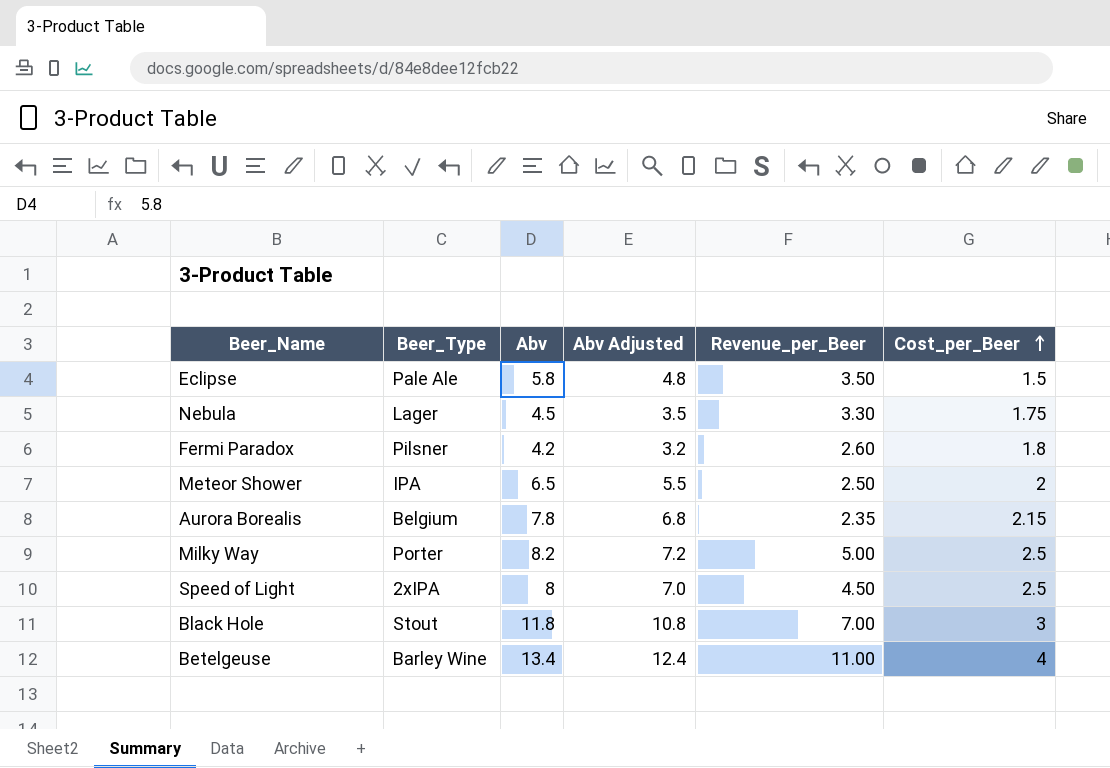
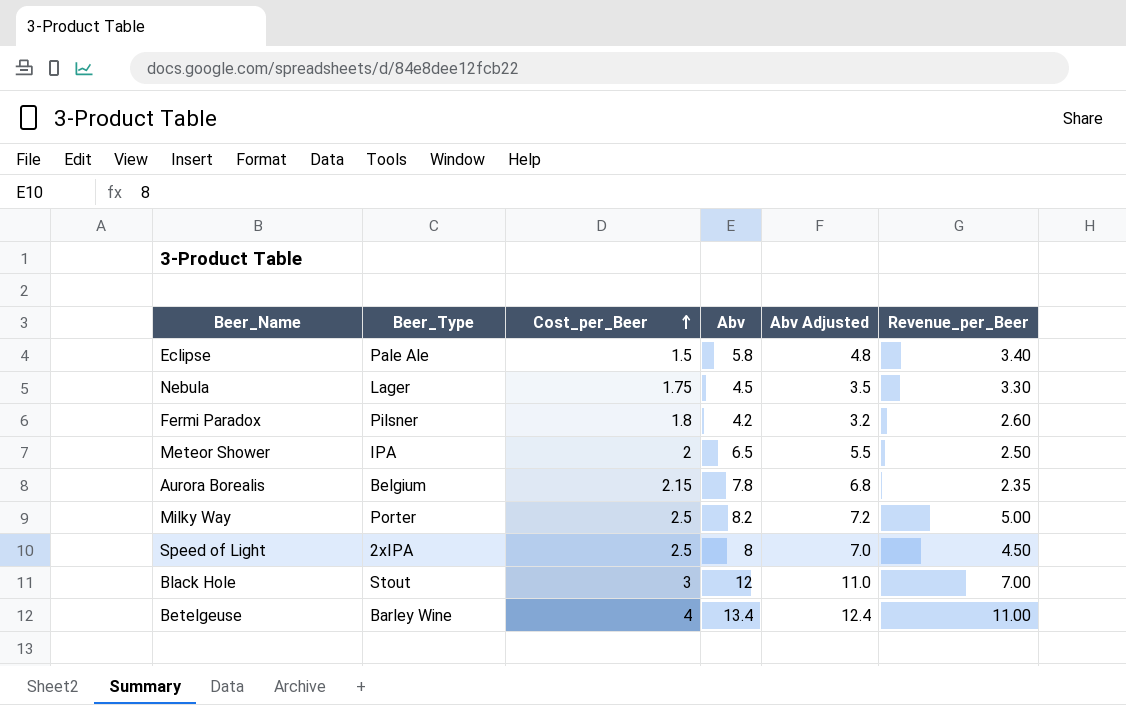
column Cost_per_Beer | position: 6 -> 3
Eclipse | Revenue_per_Beer: 3.50 -> 3.40
Black Hole | Abv: 11.8 -> 12
Black Hole | Abv Adjusted: 10.8 -> 11.0

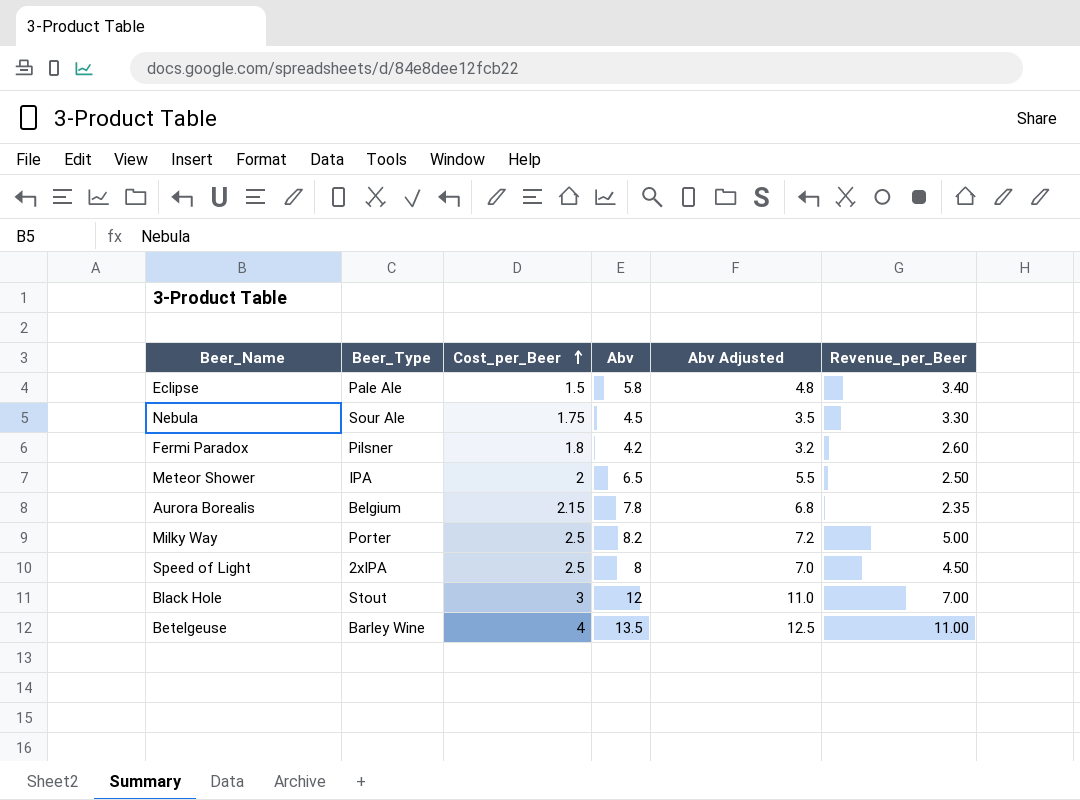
Nebula | Beer_Type: Lager -> Sour Ale
Betelgeuse | Abv: 13.4 -> 13.5
Betelgeuse | Abv Adjusted: 12.4 -> 12.5

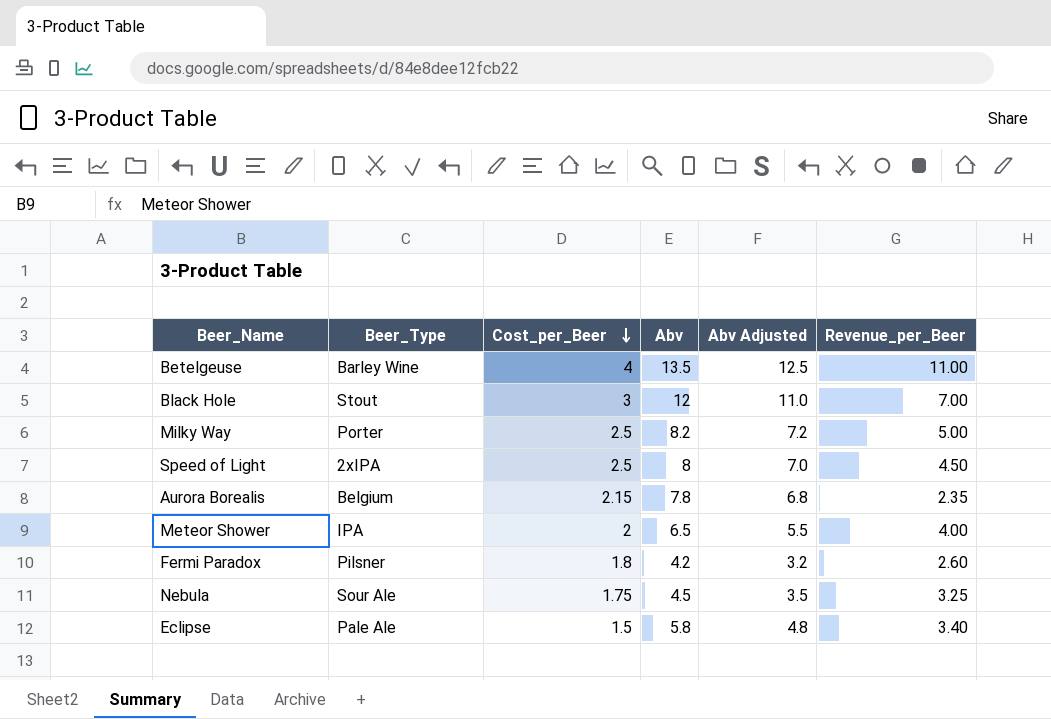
row order: Cost_per_Beer ascending -> Cost_per_Beer descending
Meteor Shower | Revenue_per_Beer: 2.50 -> 4.00
Nebula | Revenue_per_Beer: 3.30 -> 3.25

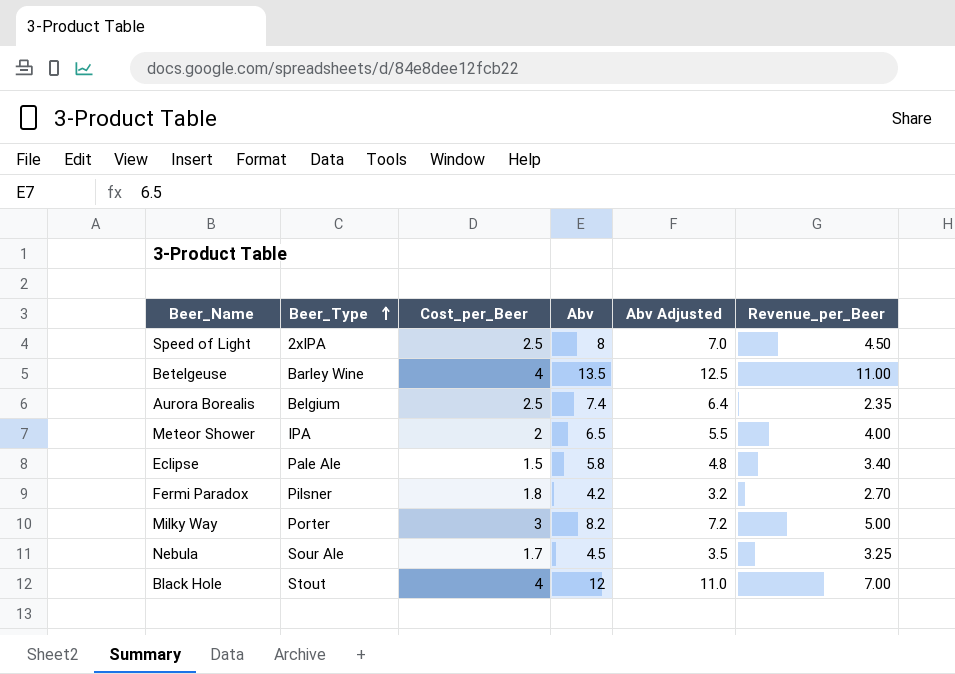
row order: Cost_per_Beer descending -> Beer_Type ascending
Aurora Borealis | Cost_per_Beer: 2.15 -> 2.5
Aurora Borealis | Abv: 7.8 -> 7.4
Aurora Borealis | Abv Adjusted: 6.8 -> 6.4
Fermi Paradox | Revenue_per_Beer: 2.60 -> 2.70
Milky Way | Cost_per_Beer: 2.5 -> 3
Nebula | Cost_per_Beer: 1.75 -> 1.7
Black Hole | Cost_per_Beer: 3 -> 4

